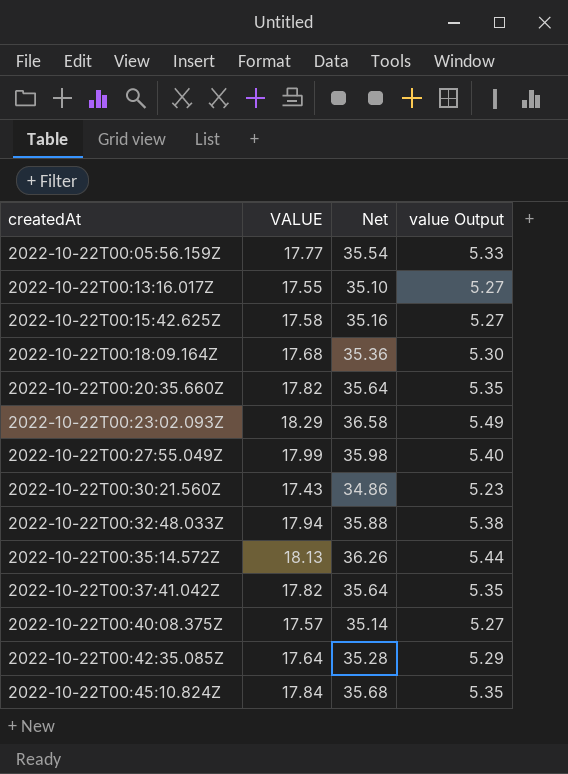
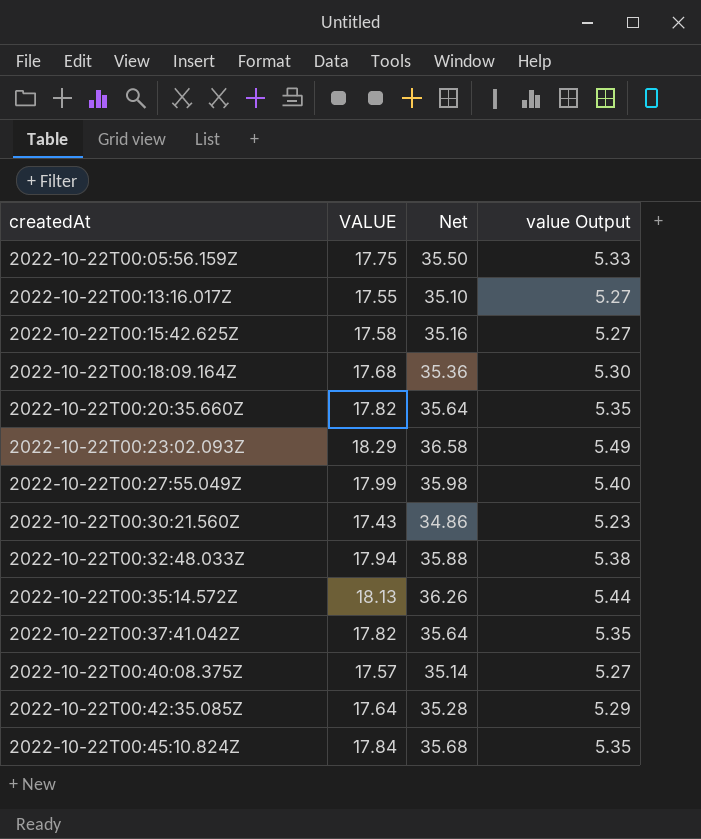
2022-10-22T00:05:56.159Z | VALUE: 17.77 -> 17.75
2022-10-22T00:05:56.159Z | Net: 35.54 -> 35.50

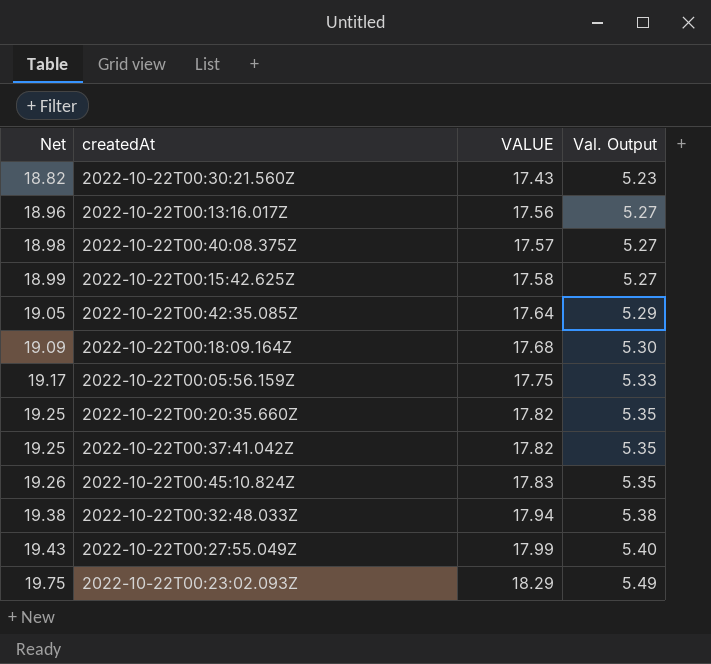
row order: createdAt ascending -> Net ascending
column Net | formula: [VALUE] * 2 -> [VALUE] * 1.08
column Net | position: 3 -> 1
column name: value Output -> Val. Output
row 2022-10-22T00:35:14.572Z: 18.13 | 36.26 | 5.44 -> none
2022-10-22T00:13:16.017Z | VALUE: 17.55 -> 17.56
2022-10-22T00:45:10.824Z | VALUE: 17.84 -> 17.83

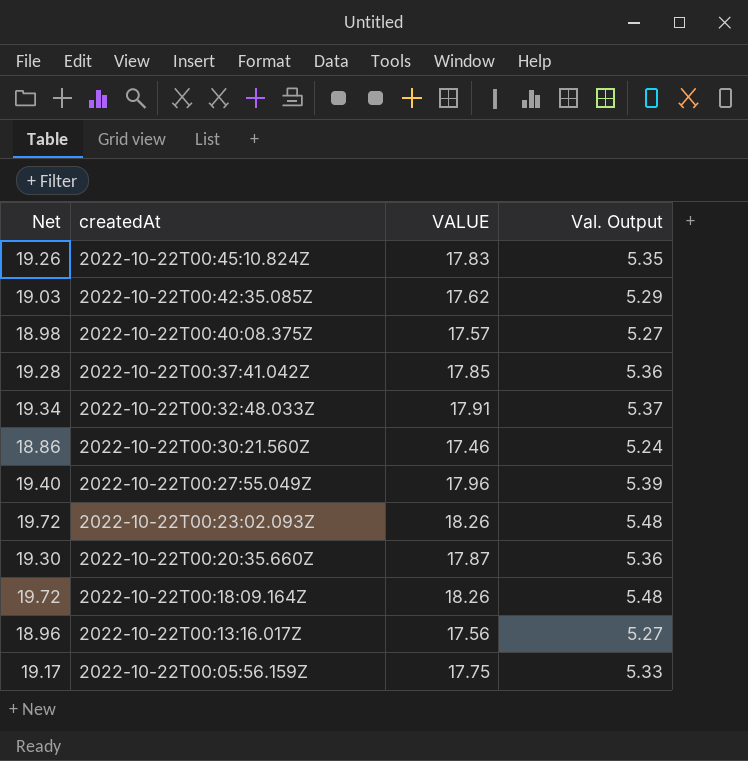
row order: Net ascending -> createdAt descending
row 2022-10-22T00:15:42.625Z: 18.99 | 17.58 | 5.27 -> none
2022-10-22T00:42:35.085Z | Net: 19.05 -> 19.03
2022-10-22T00:42:35.085Z | VALUE: 17.64 -> 17.62
2022-10-22T00:37:41.042Z | Net: 19.25 -> 19.28
2022-10-22T00:37:41.042Z | VALUE: 17.82 -> 17.85
2022-10-22T00:37:41.042Z | Val. Output: 5.35 -> 5.36
2022-10-22T00:32:48.033Z | Net: 19.38 -> 19.34
2022-10-22T00:32:48.033Z | VALUE: 17.94 -> 17.91
2022-10-22T00:32:48.033Z | Val. Output: 5.38 -> 5.37
2022-10-22T00:30:21.560Z | Net: 18.82 -> 18.86
2022-10-22T00:30:21.560Z | VALUE: 17.43 -> 17.46
2022-10-22T00:30:21.560Z | Val. Output: 5.23 -> 5.24
2022-10-22T00:27:55.049Z | Net: 19.43 -> 19.40
2022-10-22T00:27:55.049Z | VALUE: 17.99 -> 17.96
2022-10-22T00:27:55.049Z | Val. Output: 5.40 -> 5.39
2022-10-22T00:23:02.093Z | Net: 19.75 -> 19.72
2022-10-22T00:23:02.093Z | VALUE: 18.29 -> 18.26
2022-10-22T00:23:02.093Z | Val. Output: 5.49 -> 5.48
2022-10-22T00:20:35.660Z | Net: 19.25 -> 19.30
2022-10-22T00:20:35.660Z | VALUE: 17.82 -> 17.87
2022-10-22T00:20:35.660Z | Val. Output: 5.35 -> 5.36
2022-10-22T00:18:09.164Z | Net: 19.09 -> 19.72
2022-10-22T00:18:09.164Z | VALUE: 17.68 -> 18.26
2022-10-22T00:18:09.164Z | Val. Output: 5.30 -> 5.48

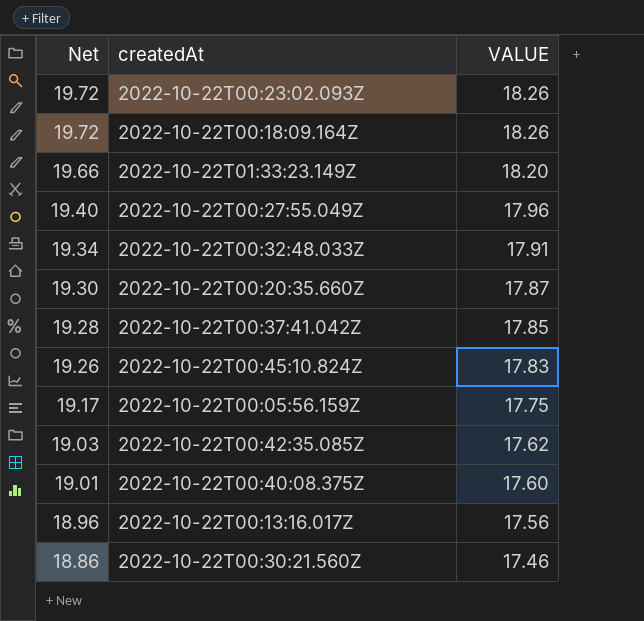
row order: createdAt descending -> Net descending
column Val. Output | formula: [VALUE] * 0.3 -> none
row 2022-10-22T01:33:23.149Z: none -> 19.66 | 18.20
2022-10-22T00:40:08.375Z | Net: 18.98 -> 19.01
2022-10-22T00:40:08.375Z | VALUE: 17.57 -> 17.60

